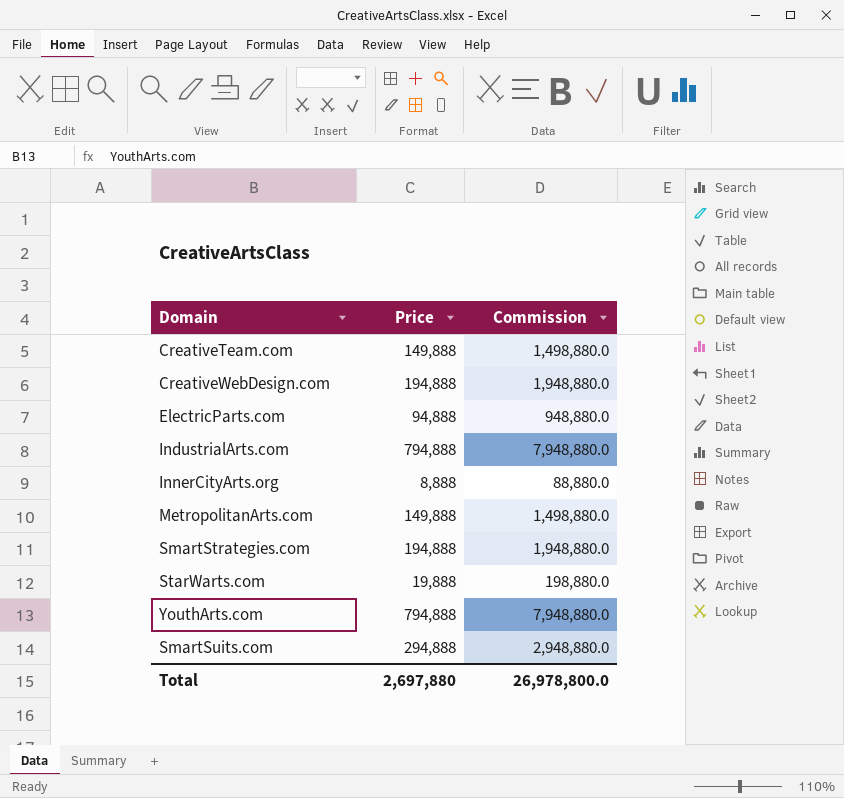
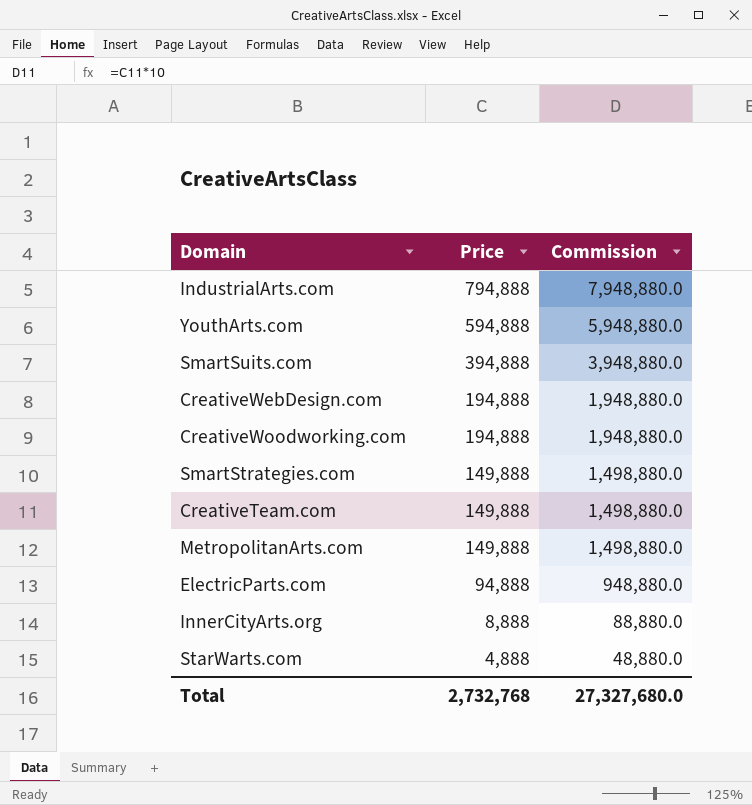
row order: none -> Price descending
YouthArts.com | Price: 794,888 -> 594,888
YouthArts.com | Commission: 7,948,880.0 -> 5,948,880.0
SmartSuits.com | Price: 294,888 -> 394,888
SmartSuits.com | Commission: 2,948,880.0 -> 3,948,880.0
row CreativeWoodworking.com: none -> 194,888 | 1,948,880.0
SmartStrategies.com | Price: 194,888 -> 149,888
SmartStrategies.com | Commission: 1,948,880.0 -> 1,498,880.0
StarWarts.com | Price: 19,888 -> 4,888
StarWarts.com | Commission: 198,880.0 -> 48,880.0
Total | Price: 2,697,880 -> 2,732,768
Total | Commission: 26,978,800.0 -> 27,327,680.0

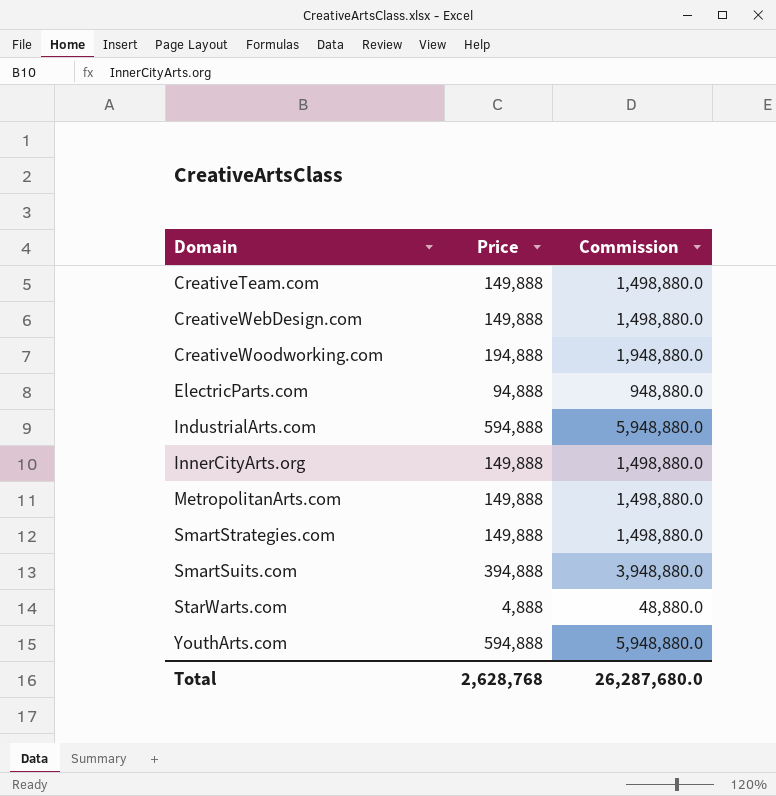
row order: Price descending -> Domain ascending
CreativeWebDesign.com | Price: 194,888 -> 149,888
CreativeWebDesign.com | Commission: 1,948,880.0 -> 1,498,880.0
IndustrialArts.com | Price: 794,888 -> 594,888
IndustrialArts.com | Commission: 7,948,880.0 -> 5,948,880.0
InnerCityArts.org | Price: 8,888 -> 149,888
InnerCityArts.org | Commission: 88,880.0 -> 1,498,880.0
Total | Price: 2,732,768 -> 2,628,768
Total | Commission: 27,327,680.0 -> 26,287,680.0

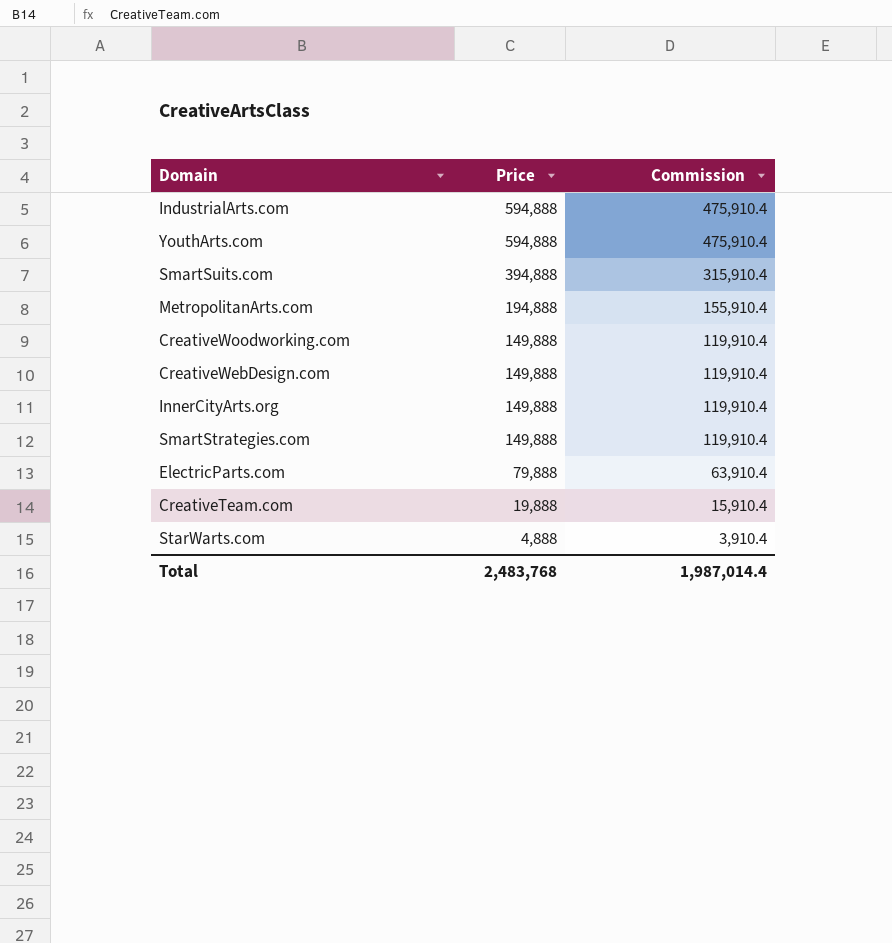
row order: Domain ascending -> Price descending
column Commission | formula: [Price] * 10 -> [Price] * 0.8
MetropolitanArts.com | Price: 149,888 -> 194,888
CreativeWoodworking.com | Price: 194,888 -> 149,888
ElectricParts.com | Price: 94,888 -> 79,888
CreativeTeam.com | Price: 149,888 -> 19,888
Total | Price: 2,628,768 -> 2,483,768
Total | Commission: 26,287,680.0 -> 1,987,014.4

